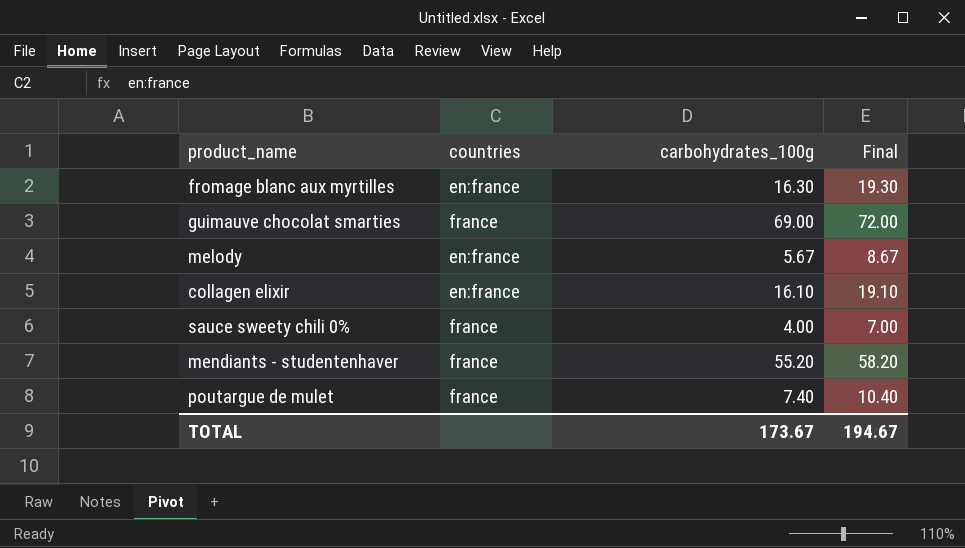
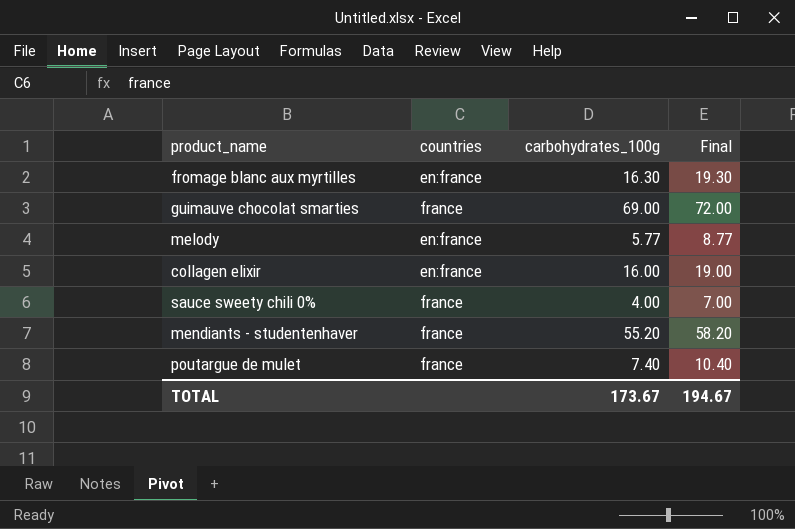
melody | carbohydrates_100g: 5.67 -> 5.77
melody | Final: 8.67 -> 8.77
collagen elixir | carbohydrates_100g: 16.10 -> 16.00
collagen elixir | Final: 19.10 -> 19.00

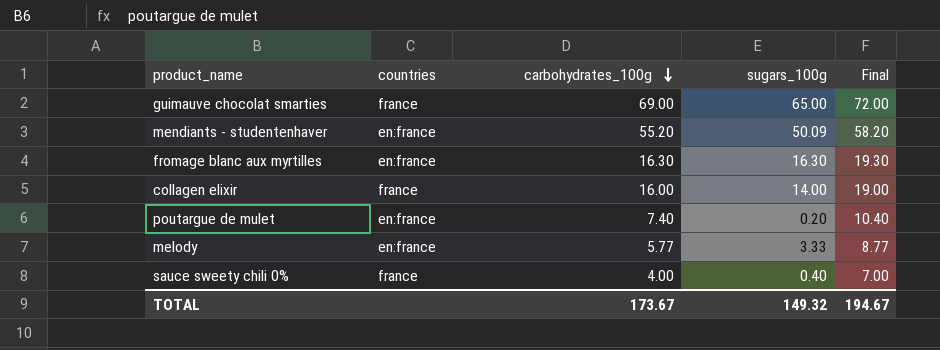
row order: none -> carbohydrates_100g descending
column sugars_100g | position: none -> 4
mendiants - studentenhaver | countries: france -> en:france
collagen elixir | countries: en:france -> france
poutargue de mulet | countries: france -> en:france

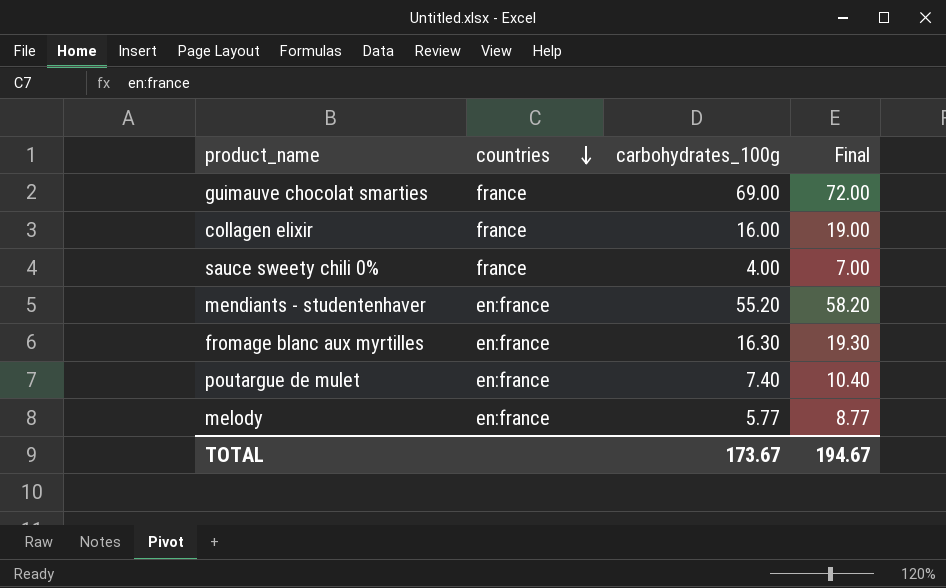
row order: carbohydrates_100g descending -> countries descending
column sugars_100g | position: 4 -> none

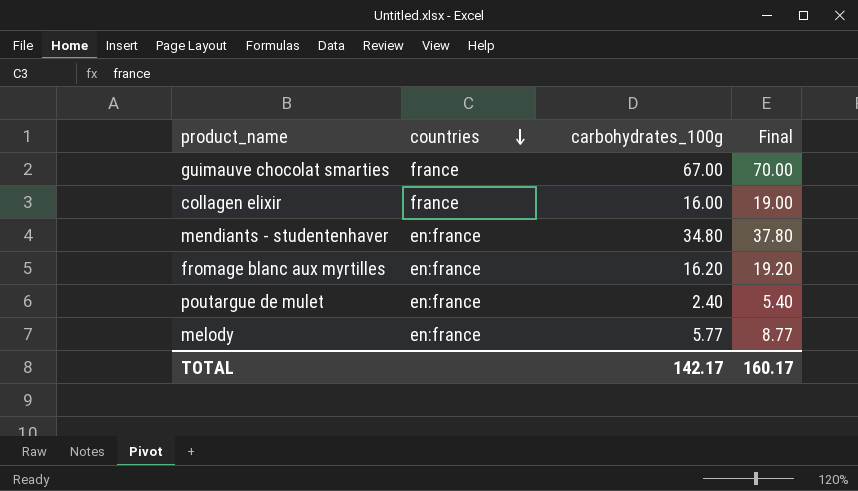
row sauce sweety chili 0%: france | 4.00 | 7.00 -> none
guimauve chocolat smarties | carbohydrates_100g: 69.00 -> 67.00
guimauve chocolat smarties | Final: 72.00 -> 70.00
mendiants - studentenhaver | carbohydrates_100g: 55.20 -> 34.80
mendiants - studentenhaver | Final: 58.20 -> 37.80
fromage blanc aux myrtilles | carbohydrates_100g: 16.30 -> 16.20
fromage blanc aux myrtilles | Final: 19.30 -> 19.20
poutargue de mulet | carbohydrates_100g: 7.40 -> 2.40
poutargue de mulet | Final: 10.40 -> 5.40
TOTAL | carbohydrates_100g: 173.67 -> 142.17
TOTAL | Final: 194.67 -> 160.17

